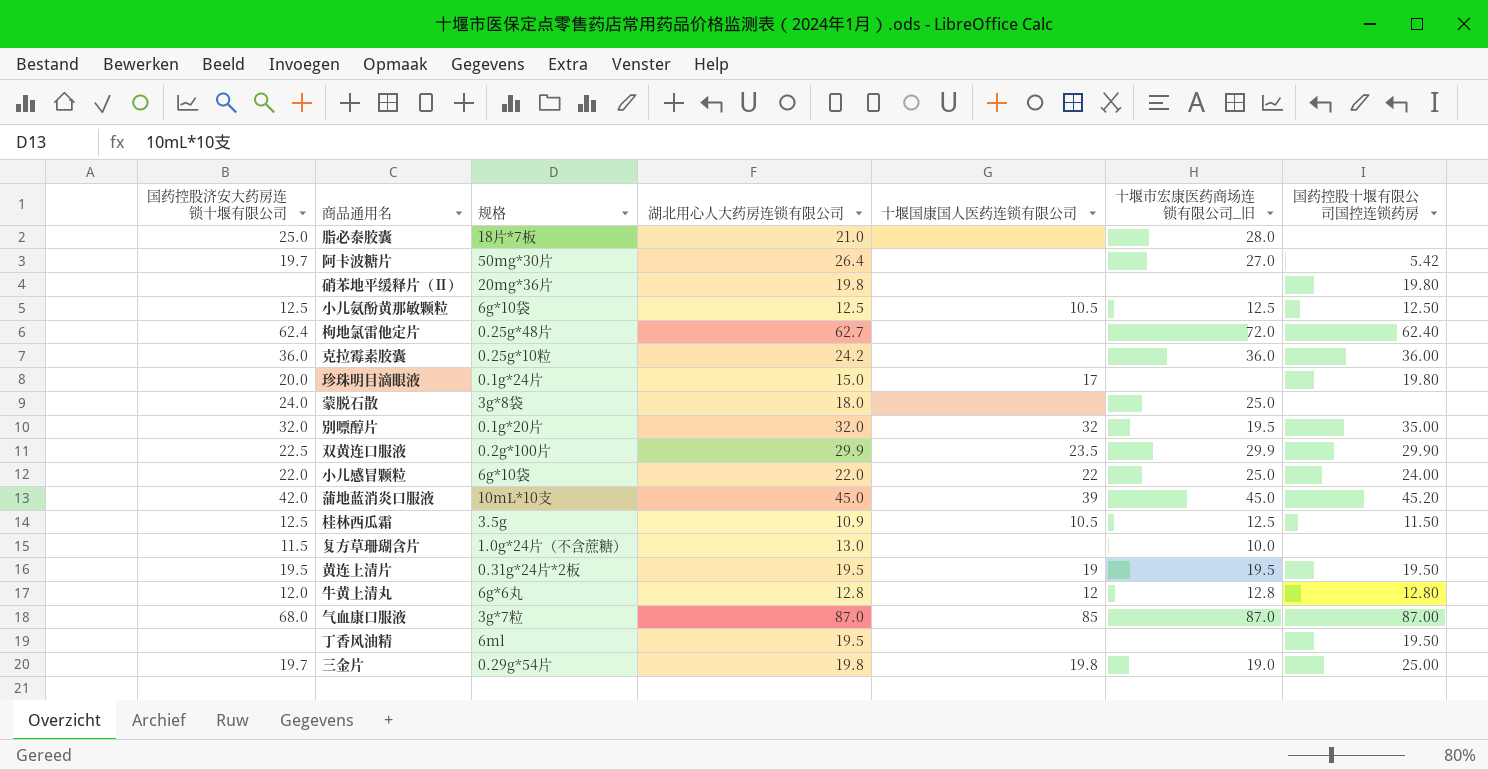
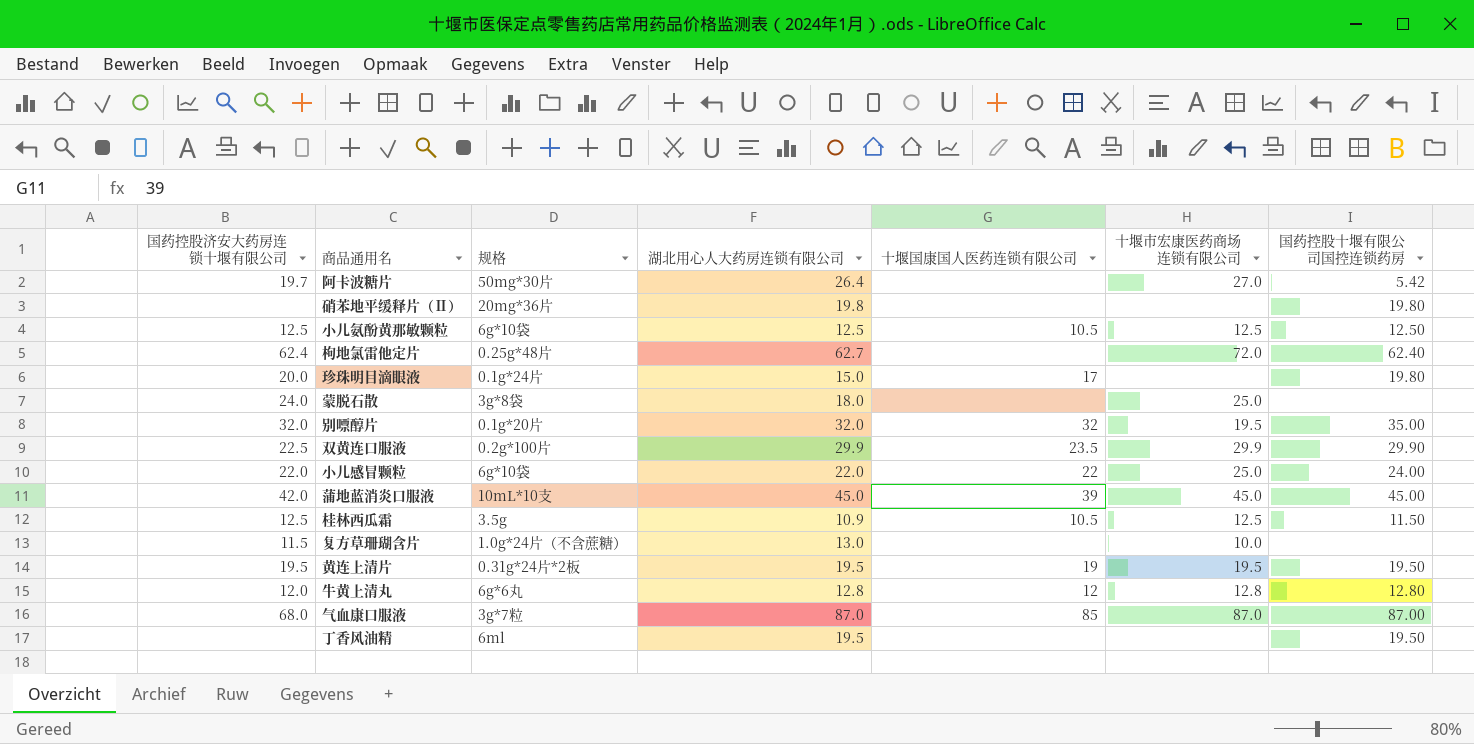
column name: 十堰市宏康医药商场连锁有限公司_旧 -> 十堰市宏康医药商场连锁有限公司
row 脂必泰胶囊: 25.0 | 18片*7板 | 21.0 | none | 28.0 | none -> none
row 克拉霉素胶囊: 36.0 | 0.25g*10粒 | 24.2 | none | 36.0 | 36.00 -> none
row 三金片: 19.7 | 0.29g*54片 | 19.8 | 19.8 | 19.0 | 25.00 -> none
蒲地蓝消炎口服液 | 国药控股十堰有限公司国控连锁药房: 45.20 -> 45.00

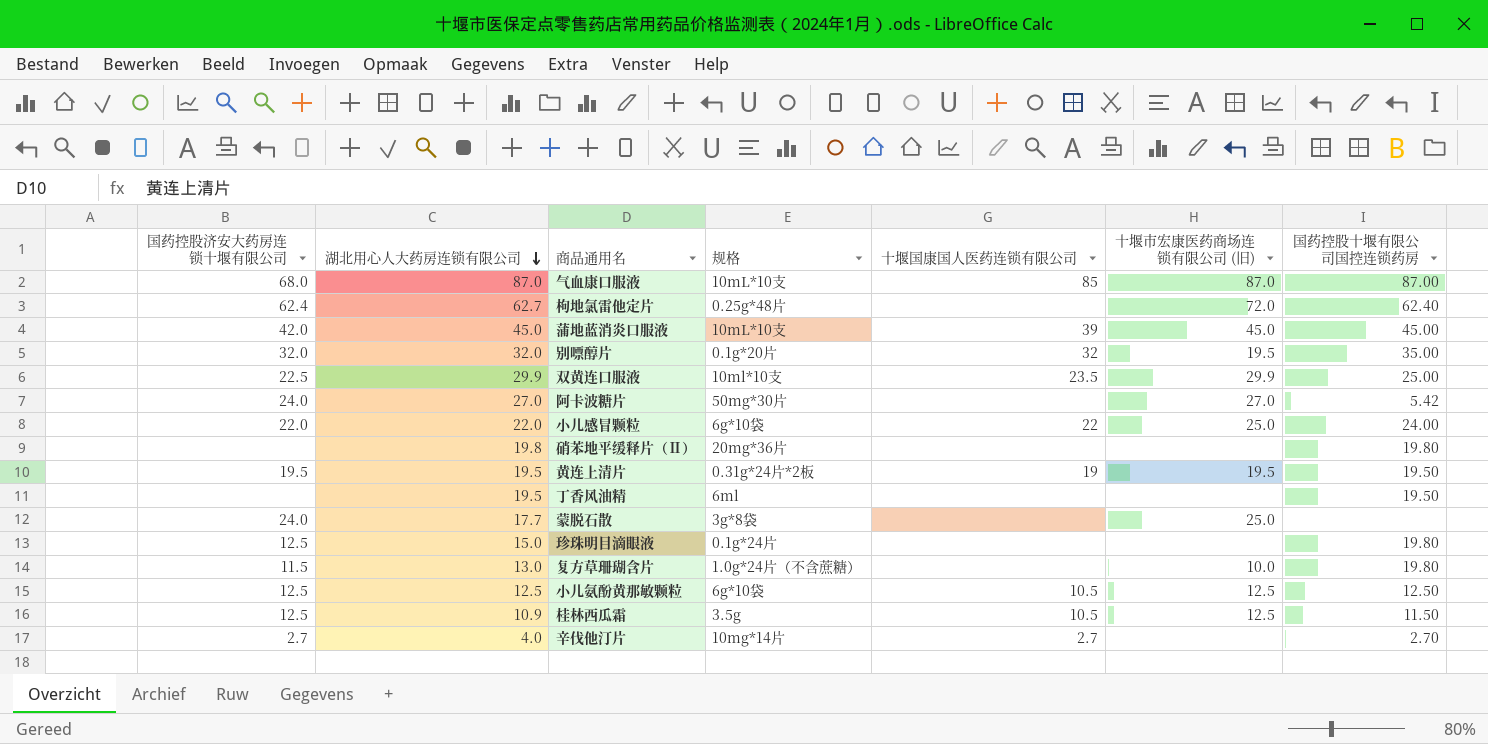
row order: none -> 湖北用心人大药房连锁有限公司 descending
column 湖北用心人大药房连锁有限公司 | position: 4 -> 2
column name: 十堰市宏康医药商场连锁有限公司 -> 十堰市宏康医药商场连锁有限公司 (旧)
row 牛黄上清丸: 12.0 | 6g*6丸 | 12.8 | 12 | 12.8 | 12.80 -> none
气血康口服液 | 规格: 3g*7粒 -> 10mL*10支
双黄连口服液 | 规格: 0.2g*100片 -> 10ml*10支
双黄连口服液 | 国药控股十堰有限公司国控连锁药房: 29.90 -> 25.00
阿卡波糖片 | 国药控股济安大药房连锁十堰有限公司: 19.7 -> 24.0
阿卡波糖片 | 湖北用心人大药房连锁有限公司: 26.4 -> 27.0
蒙脱石散 | 湖北用心人大药房连锁有限公司: 18.0 -> 17.7
珍珠明目滴眼液 | 国药控股济安大药房连锁十堰有限公司: 20.0 -> 12.5
珍珠明目滴眼液 | 十堰国康国人医药连锁有限公司: 17 -> none
复方草珊瑚含片 | 国药控股十堰有限公司国控连锁药房: none -> 19.80
row 辛伐他汀片: none -> 2.7 | 4.0 | 10mg*14片 | 2.7 | none | 2.70

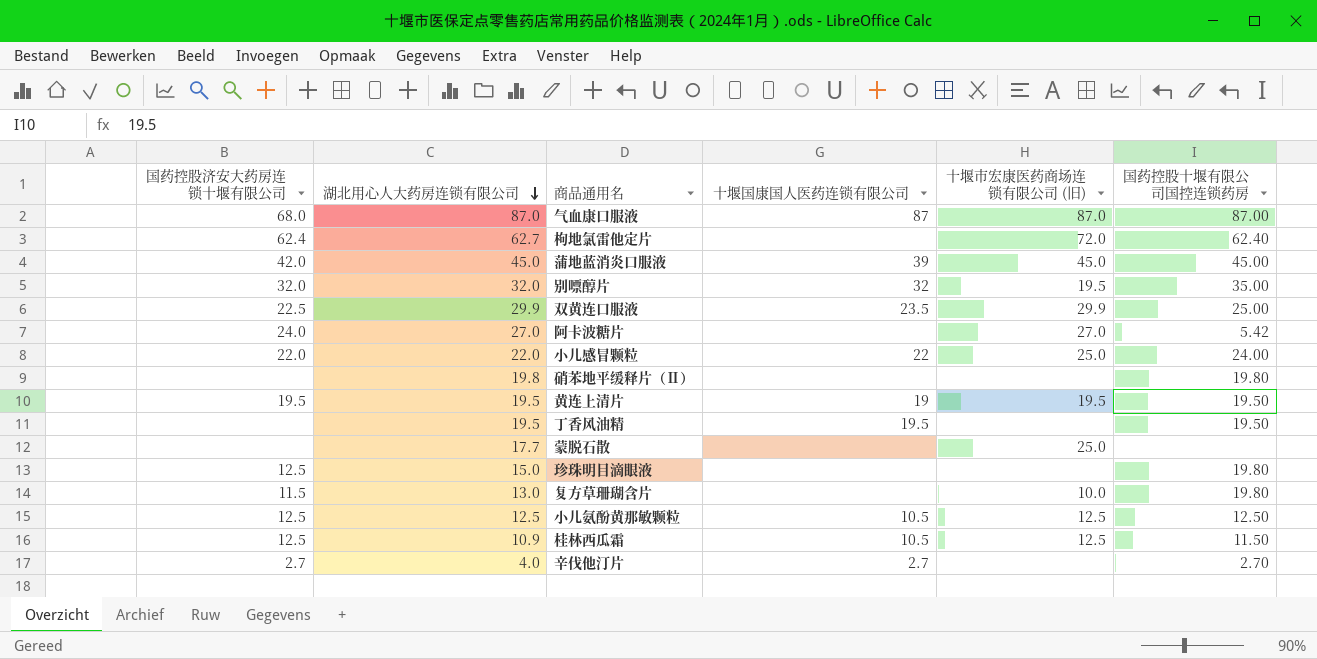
column 规格 | position: 4 -> none
气血康口服液 | 十堰国康国人医药连锁有限公司: 85 -> 87
丁香风油精 | 十堰国康国人医药连锁有限公司: none -> 19.5
蒙脱石散 | 国药控股济安大药房连锁十堰有限公司: 24.0 -> none

